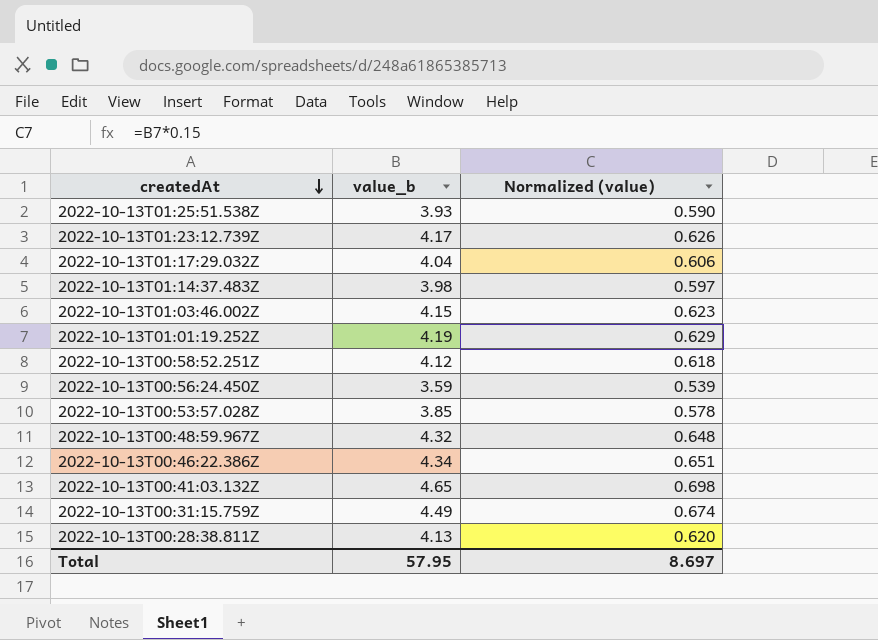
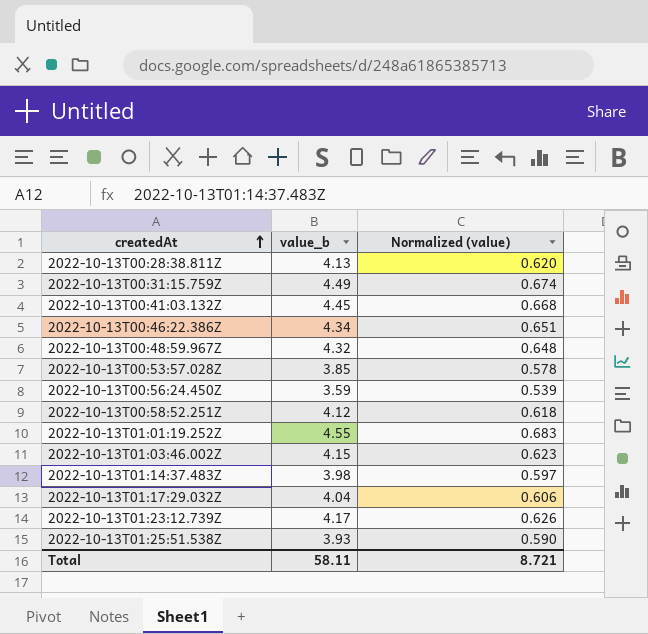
row order: createdAt descending -> createdAt ascending
2022-10-13T00:41:03.132Z | value_b: 4.65 -> 4.45
2022-10-13T00:41:03.132Z | Normalized (value): 0.698 -> 0.668
2022-10-13T01:01:19.252Z | value_b: 4.19 -> 4.55
2022-10-13T01:01:19.252Z | Normalized (value): 0.629 -> 0.683
Total | value_b: 57.95 -> 58.11
Total | Normalized (value): 8.697 -> 8.721

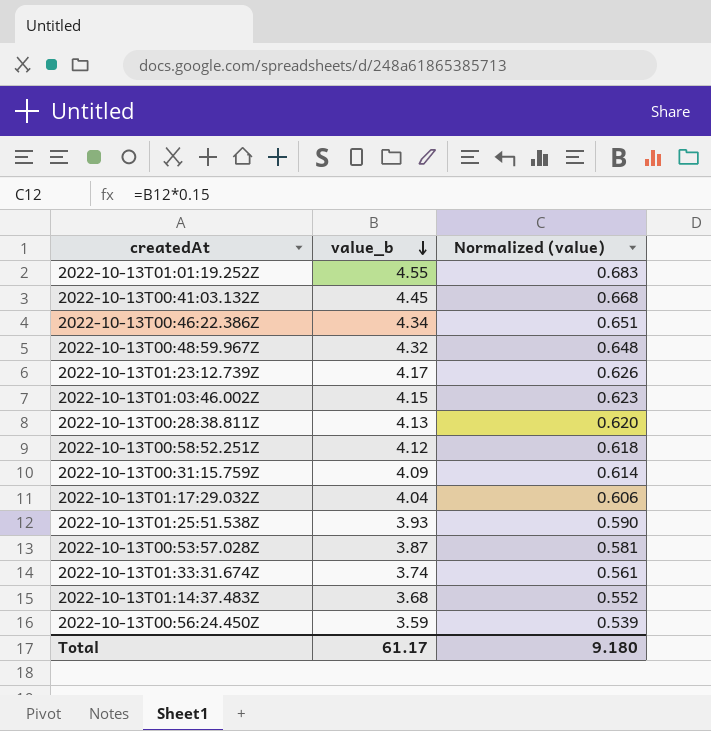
row order: createdAt ascending -> value_b descending
2022-10-13T00:31:15.759Z | value_b: 4.49 -> 4.09
2022-10-13T00:31:15.759Z | Normalized (value): 0.674 -> 0.614
2022-10-13T00:53:57.028Z | value_b: 3.85 -> 3.87
2022-10-13T00:53:57.028Z | Normalized (value): 0.578 -> 0.581
row 2022-10-13T01:33:31.674Z: none -> 3.74 | 0.561
2022-10-13T01:14:37.483Z | value_b: 3.98 -> 3.68
2022-10-13T01:14:37.483Z | Normalized (value): 0.597 -> 0.552
Total | value_b: 58.11 -> 61.17
Total | Normalized (value): 8.721 -> 9.180

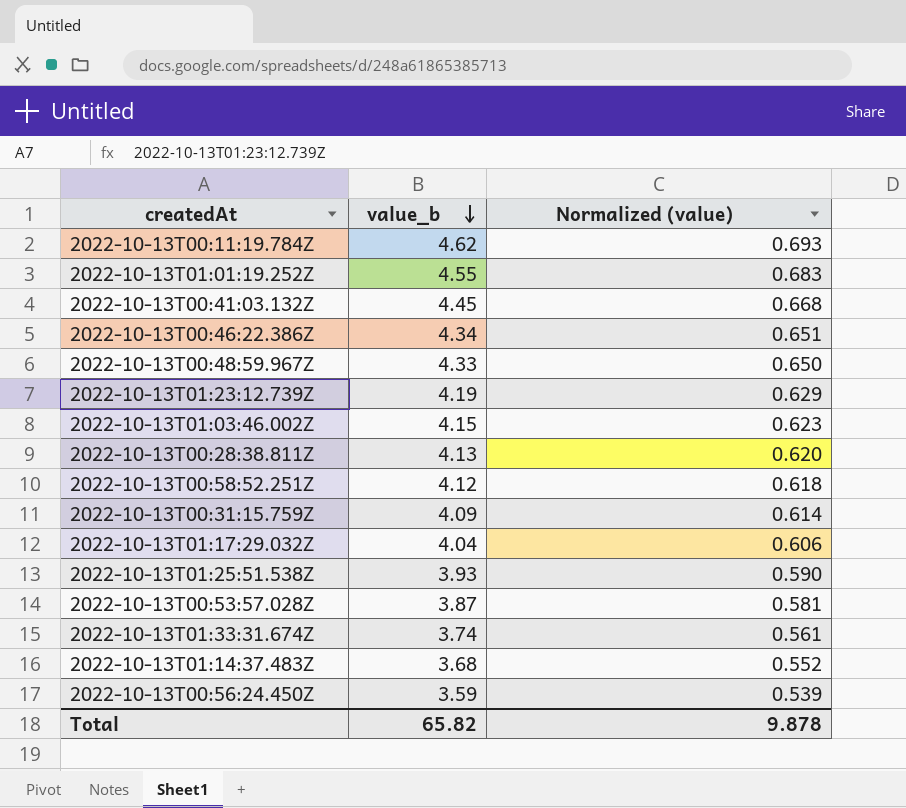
row 2022-10-13T00:11:19.784Z: none -> 4.62 | 0.693
2022-10-13T00:48:59.967Z | value_b: 4.32 -> 4.33
2022-10-13T00:48:59.967Z | Normalized (value): 0.648 -> 0.650
2022-10-13T01:23:12.739Z | value_b: 4.17 -> 4.19
2022-10-13T01:23:12.739Z | Normalized (value): 0.626 -> 0.629
Total | value_b: 61.17 -> 65.82
Total | Normalized (value): 9.180 -> 9.878

